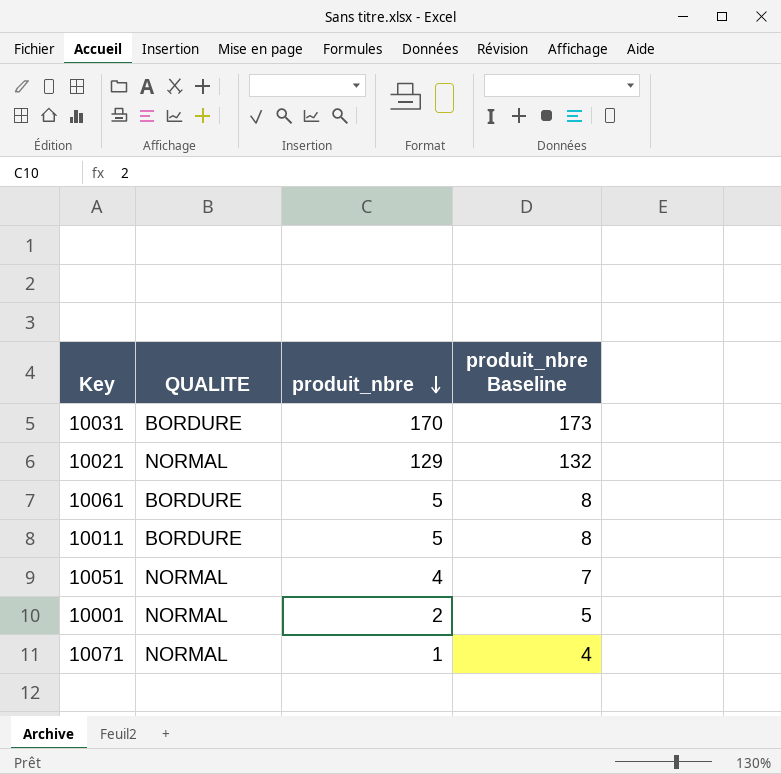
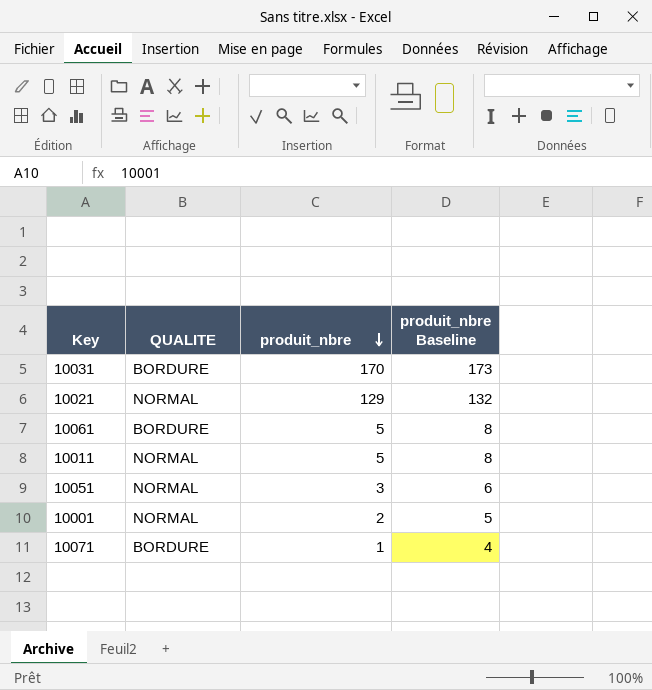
10011 | QUALITE: BORDURE -> NORMAL
10051 | produit_nbre: 4 -> 3
10051 | produit_nbre Baseline: 7 -> 6
10071 | QUALITE: NORMAL -> BORDURE

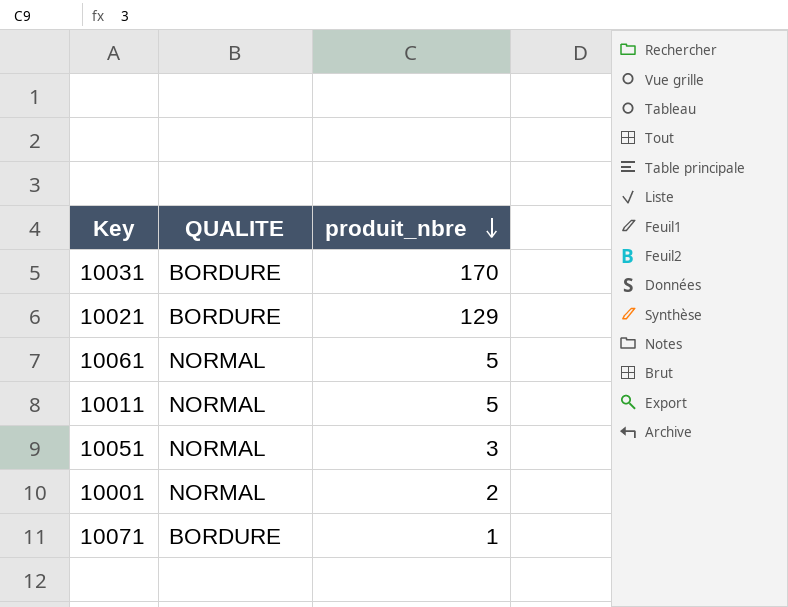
column produit_nbre Baseline | formula: [produit_nbre] + 3 -> none
10021 | QUALITE: NORMAL -> BORDURE
10061 | QUALITE: BORDURE -> NORMAL

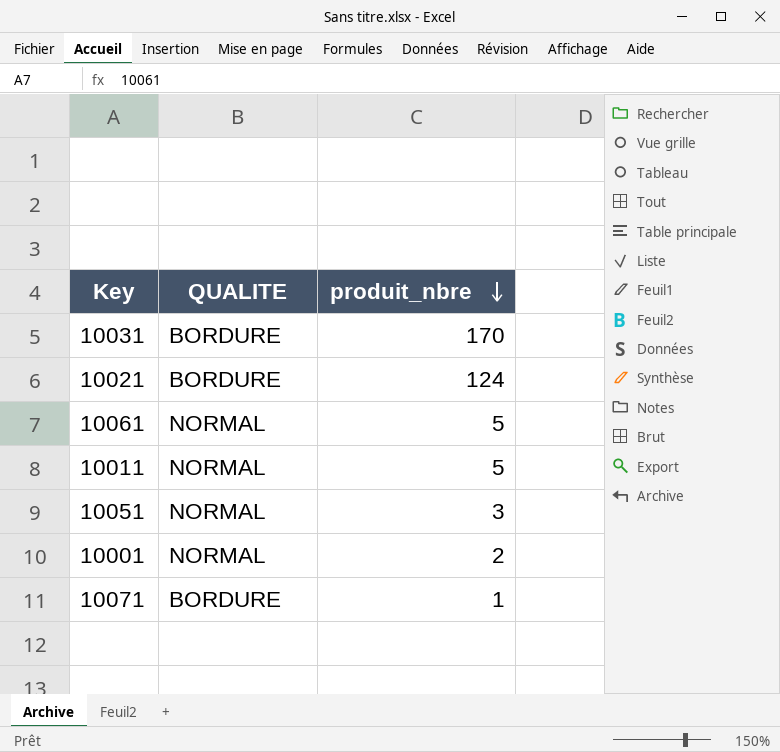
10021 | produit_nbre: 129 -> 124

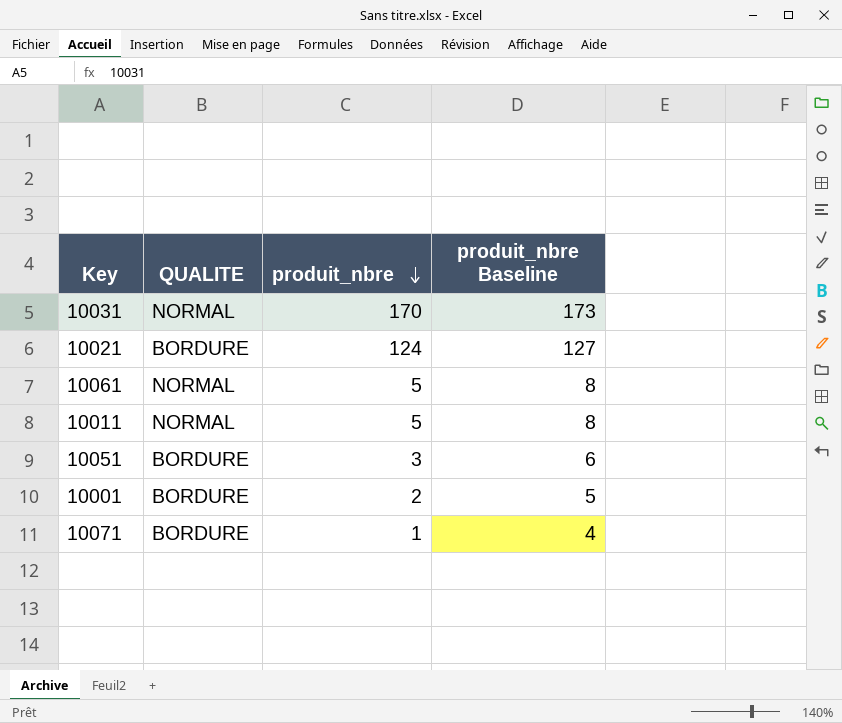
column produit_nbre Baseline | formula: none -> [produit_nbre] + 3
10031 | QUALITE: BORDURE -> NORMAL
10051 | QUALITE: NORMAL -> BORDURE
10001 | QUALITE: NORMAL -> BORDURE

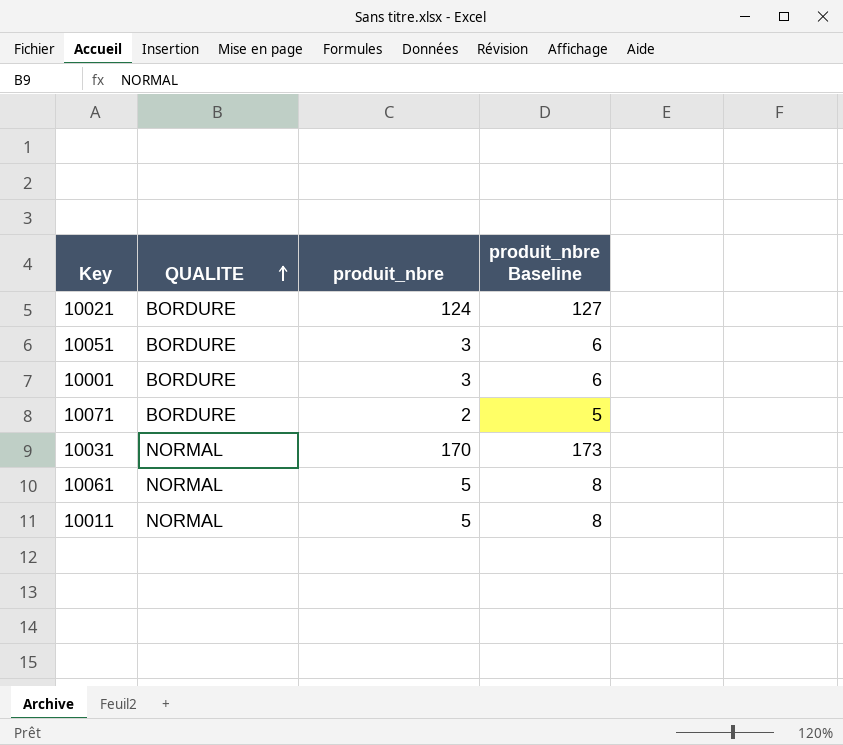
row order: produit_nbre descending -> QUALITE ascending
10001 | produit_nbre: 2 -> 3
10001 | produit_nbre Baseline: 5 -> 6
10071 | produit_nbre: 1 -> 2
10071 | produit_nbre Baseline: 4 -> 5

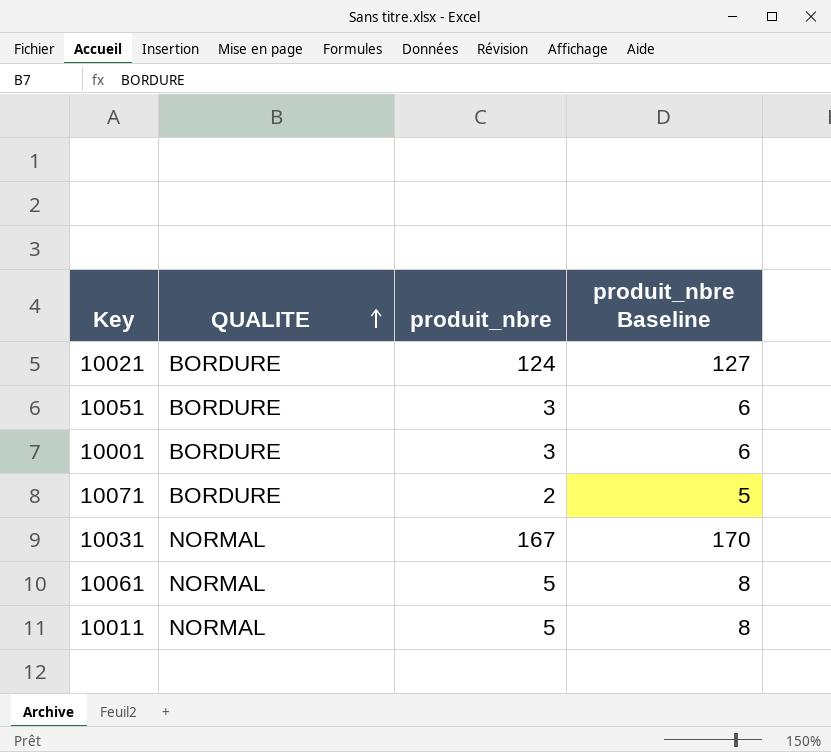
10031 | produit_nbre: 170 -> 167
10031 | produit_nbre Baseline: 173 -> 170

